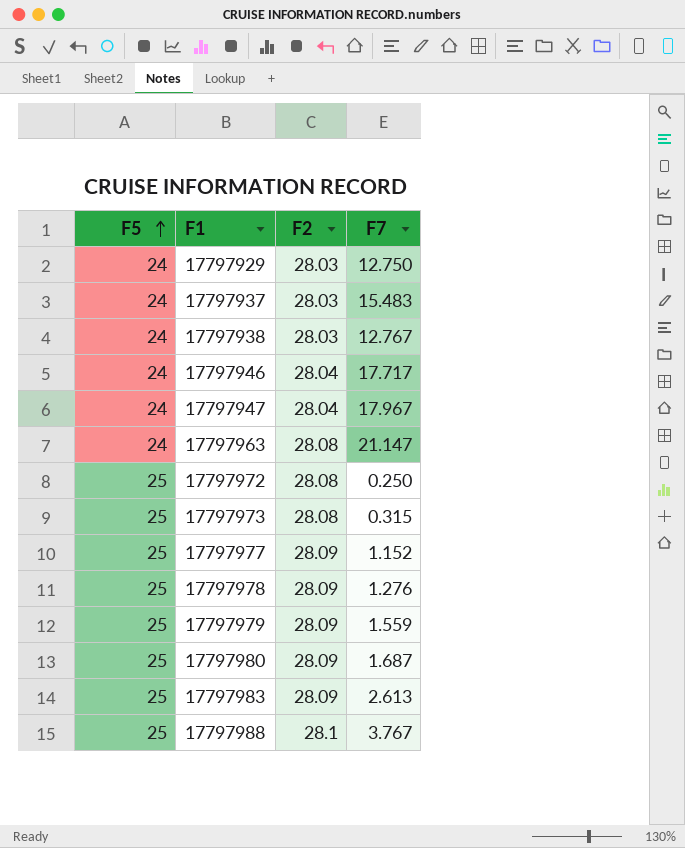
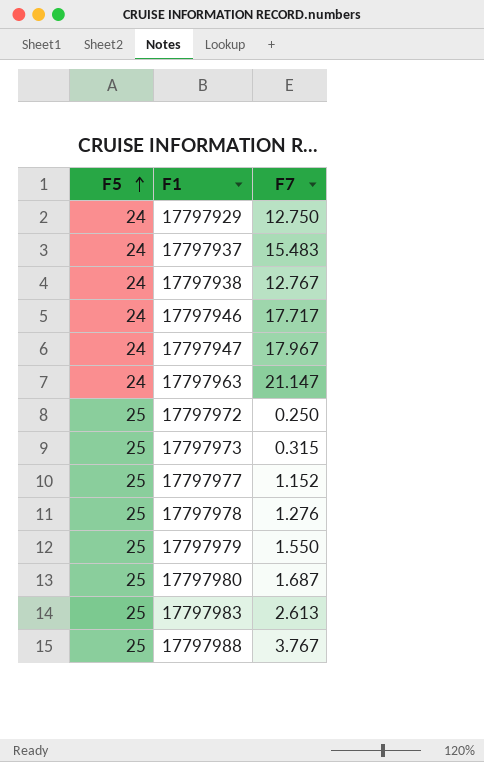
column F2 | position: 3 -> none
17797979 | F7: 1.559 -> 1.550

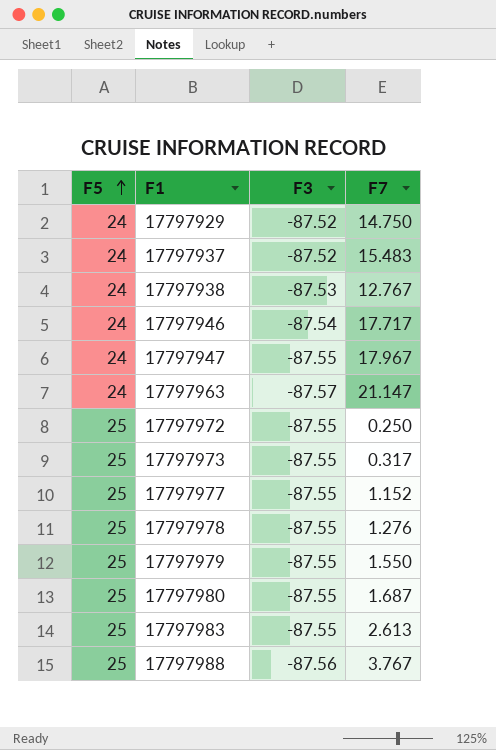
column F3 | position: none -> 3
17797929 | F7: 12.750 -> 14.750
17797973 | F7: 0.315 -> 0.317

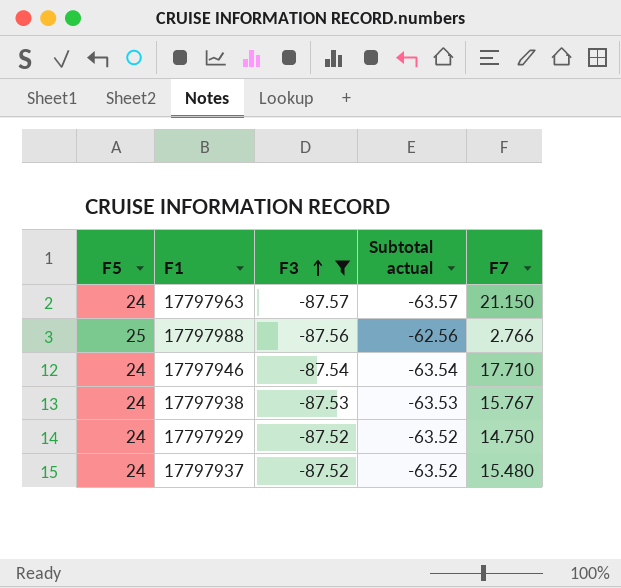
filter: none -> F3 != -87.55
row order: F5 ascending -> F3 ascending
column Subtotal actual | formula: none -> [F5] + [F3]
17797963 | F7: 21.147 -> 21.150
17797988 | F7: 3.767 -> 2.766
17797946 | F7: 17.717 -> 17.710
17797938 | F7: 12.767 -> 15.767
17797937 | F7: 15.483 -> 15.480

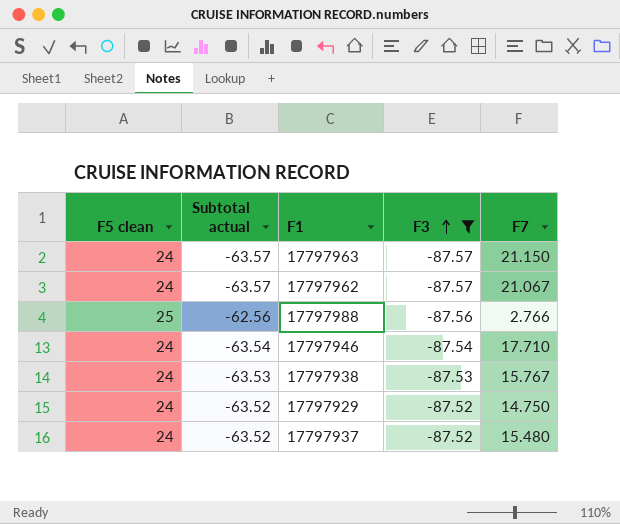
column name: F5 -> F5 clean
column Subtotal actual | position: 4 -> 2
row 17797962: none -> 24 | -63.57 | -87.57 | 21.067

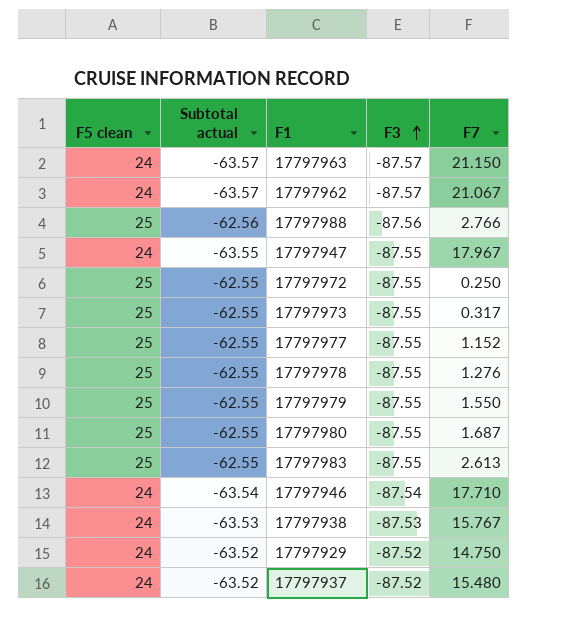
filter: F3 != -87.55 -> none

